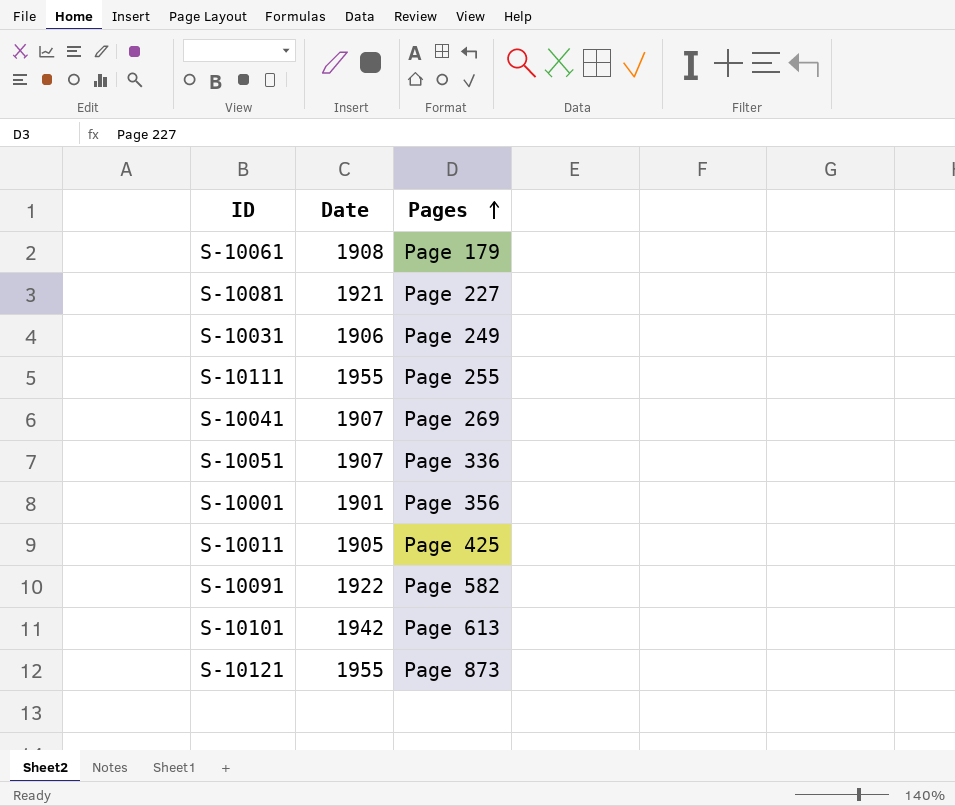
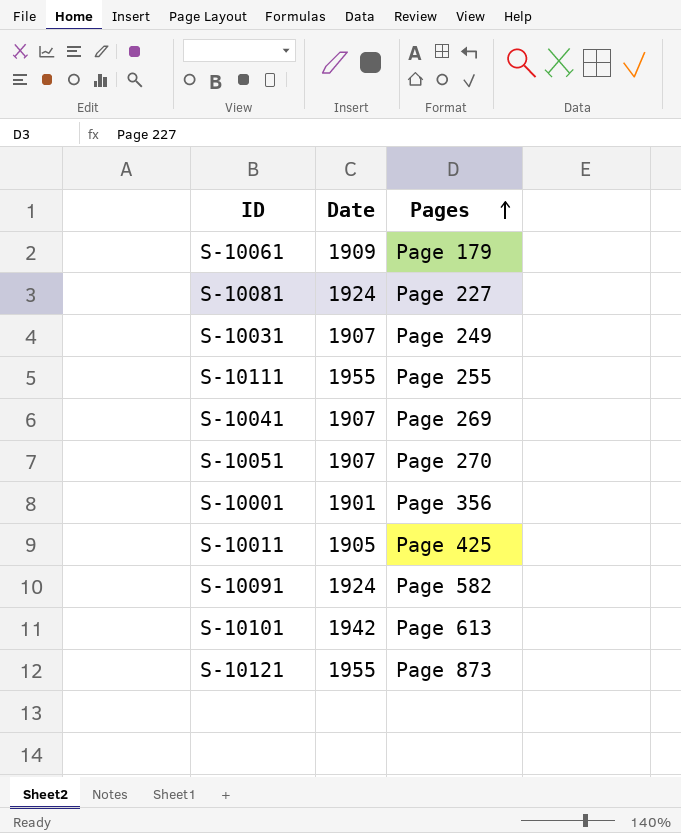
S-10061 | Date: 1908 -> 1909
S-10081 | Date: 1921 -> 1924
S-10031 | Date: 1906 -> 1907
S-10051 | Pages: Page 336 -> Page 270
S-10091 | Date: 1922 -> 1924

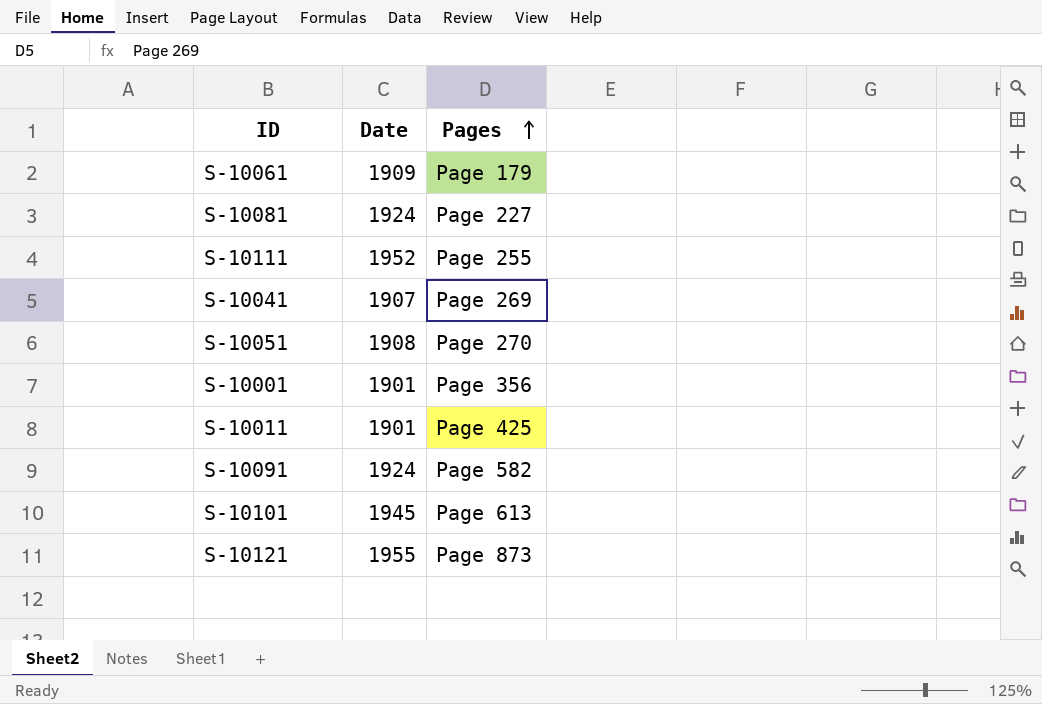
row S-10031: 1907 | Page 249 -> none
S-10111 | Date: 1955 -> 1952
S-10051 | Date: 1907 -> 1908
S-10011 | Date: 1905 -> 1901
S-10101 | Date: 1942 -> 1945

